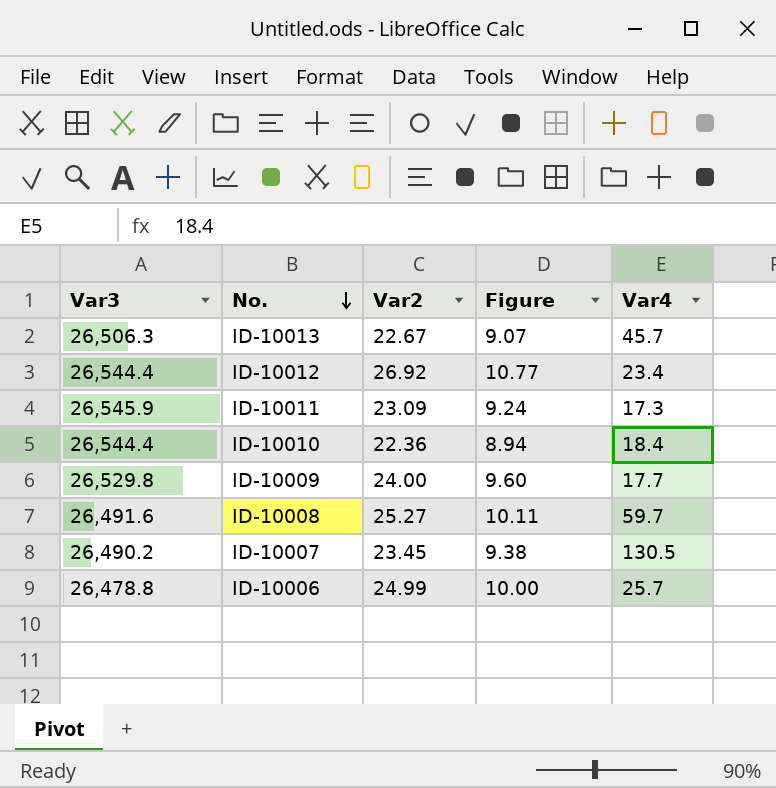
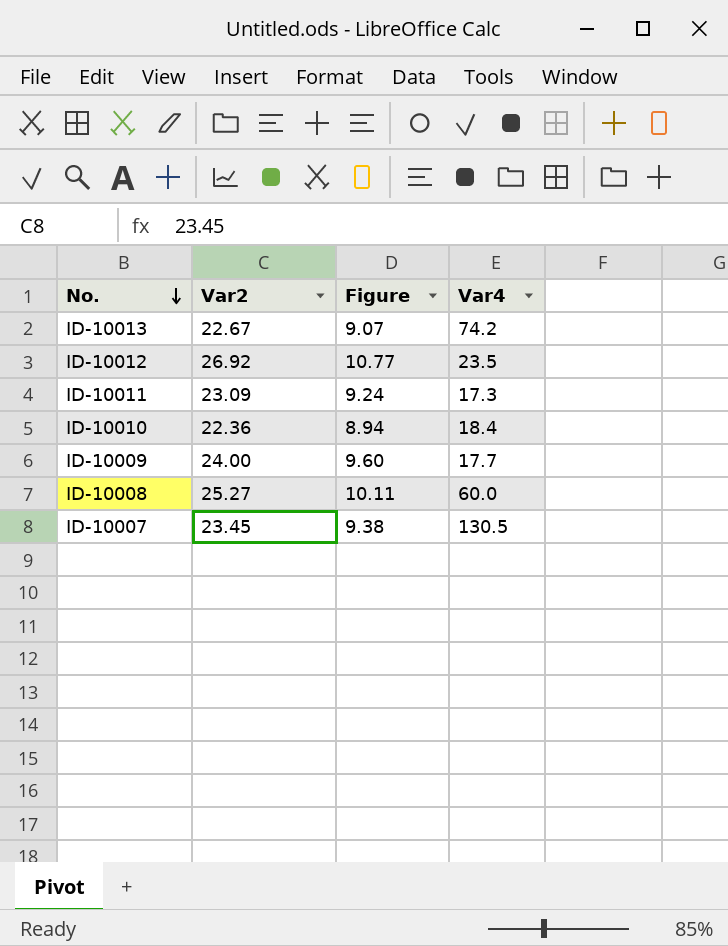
column Var3 | position: 1 -> none
row ID-10006: 26,478.8 | 24.99 | 10.00 | 25.7 -> none
ID-10013 | Var4: 45.7 -> 74.2
ID-10012 | Var4: 23.4 -> 23.5
ID-10008 | Var4: 59.7 -> 60.0

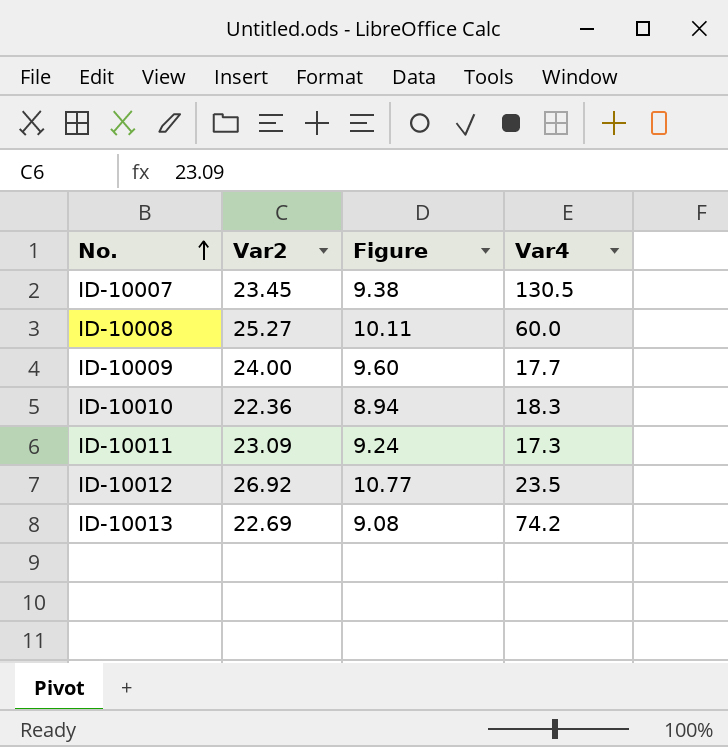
row order: No. descending -> No. ascending
ID-10010 | Var4: 18.4 -> 18.3
ID-10013 | Var2: 22.67 -> 22.69
ID-10013 | Figure: 9.07 -> 9.08

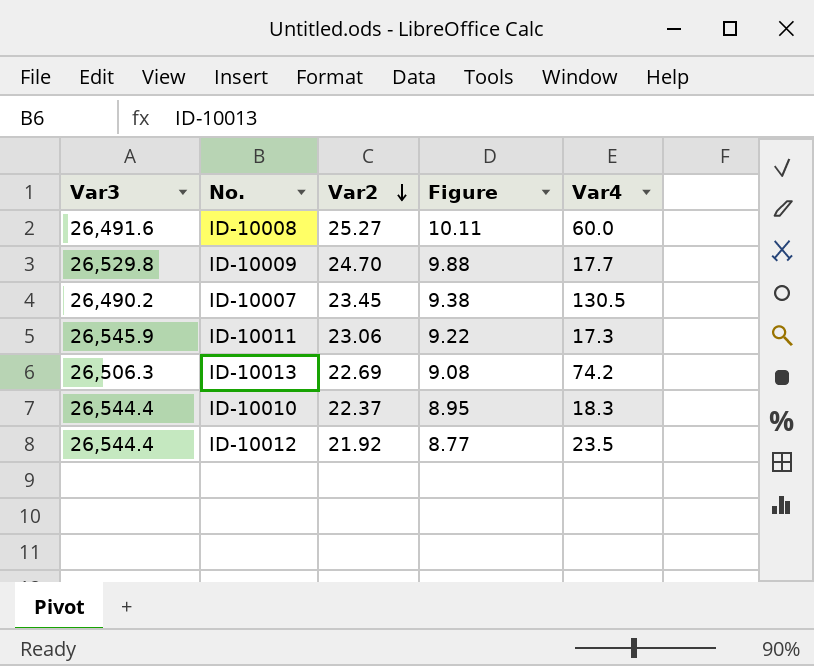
row order: No. ascending -> Var2 descending
column Var3 | position: none -> 1
ID-10009 | Var2: 24.00 -> 24.70
ID-10009 | Figure: 9.60 -> 9.88
ID-10011 | Var2: 23.09 -> 23.06
ID-10011 | Figure: 9.24 -> 9.22
ID-10010 | Var2: 22.36 -> 22.37
ID-10010 | Figure: 8.94 -> 8.95
ID-10012 | Var2: 26.92 -> 21.92
ID-10012 | Figure: 10.77 -> 8.77

